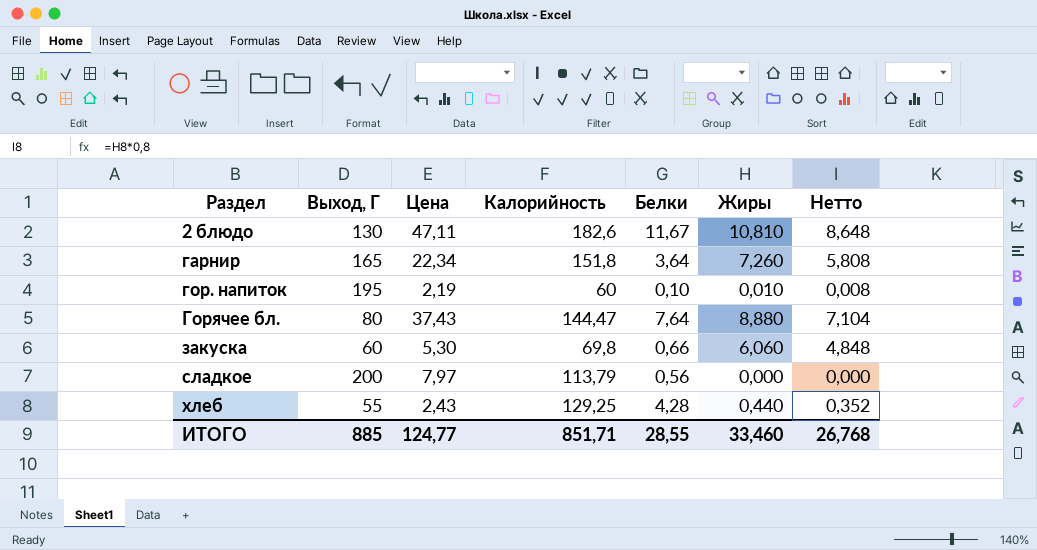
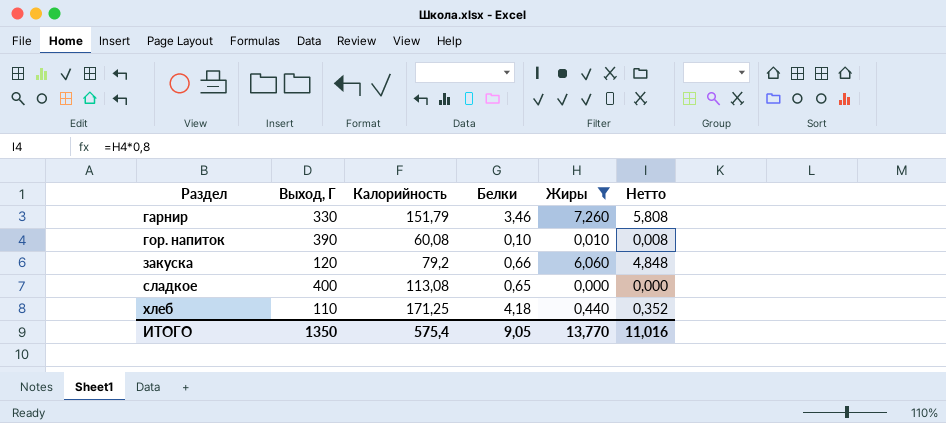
filter: none -> Жиры <= 7,260
column Цена | position: 3 -> none
гарнир | Выход, Г: 165 -> 330
гарнир | Калорийность: 151,8 -> 151,79
гарнир | Белки: 3,64 -> 3,46
гор. напиток | Выход, Г: 195 -> 390
гор. напиток | Калорийность: 60 -> 60,08
закуска | Выход, Г: 60 -> 120
закуска | Калорийность: 69,8 -> 79,2
сладкое | Выход, Г: 200 -> 400
сладкое | Калорийность: 113,79 -> 113,08
сладкое | Белки: 0,56 -> 0,65
хлеб | Выход, Г: 55 -> 110
хлеб | Калорийность: 129,25 -> 171,25
хлеб | Белки: 4,28 -> 4,18
ИТОГО | Выход, Г: 885 -> 1350
ИТОГО | Калорийность: 851,71 -> 575,4
ИТОГО | Белки: 28,55 -> 9,05
ИТОГО | Жиры: 33,460 -> 13,770
ИТОГО | Нетто: 26,768 -> 11,016

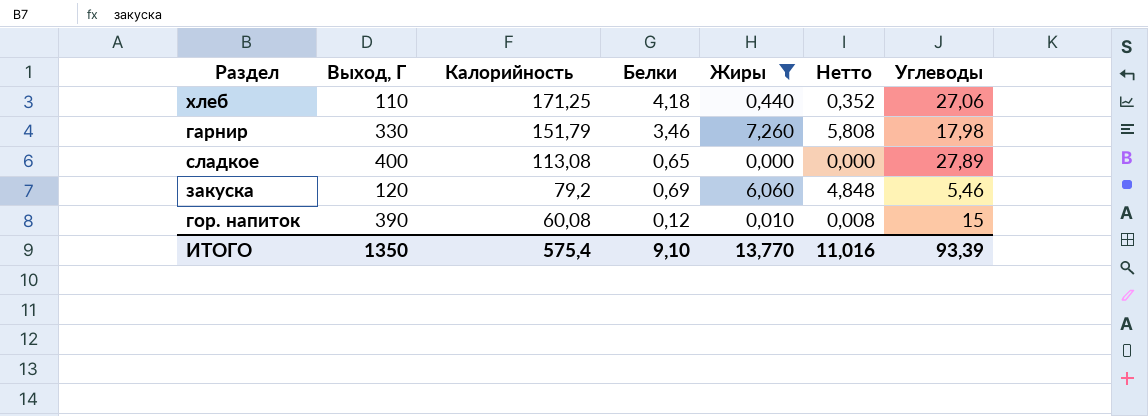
row order: Раздел ascending -> Калорийность descending
column Углеводы | position: none -> 7
закуска | Белки: 0,66 -> 0,69
гор. напиток | Белки: 0,10 -> 0,12
ИТОГО | Белки: 9,05 -> 9,10

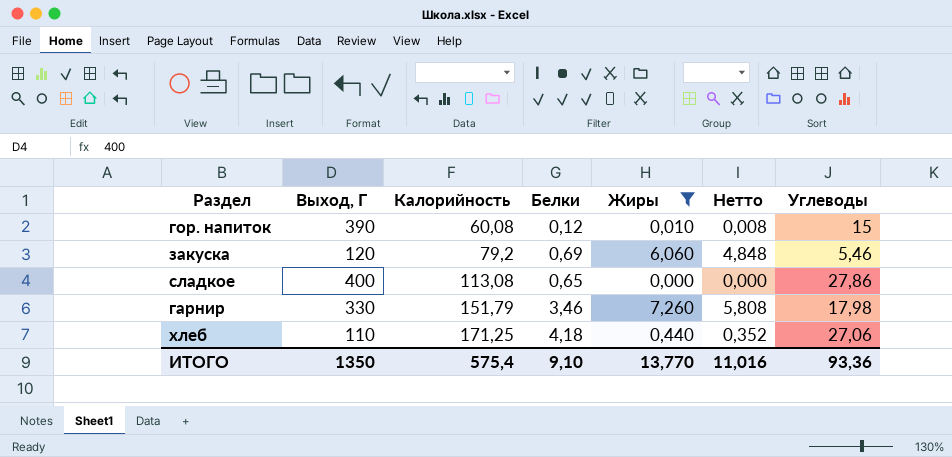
row order: Калорийность descending -> Калорийность ascending
сладкое | Углеводы: 27,89 -> 27,86
ИТОГО | Углеводы: 93,39 -> 93,36

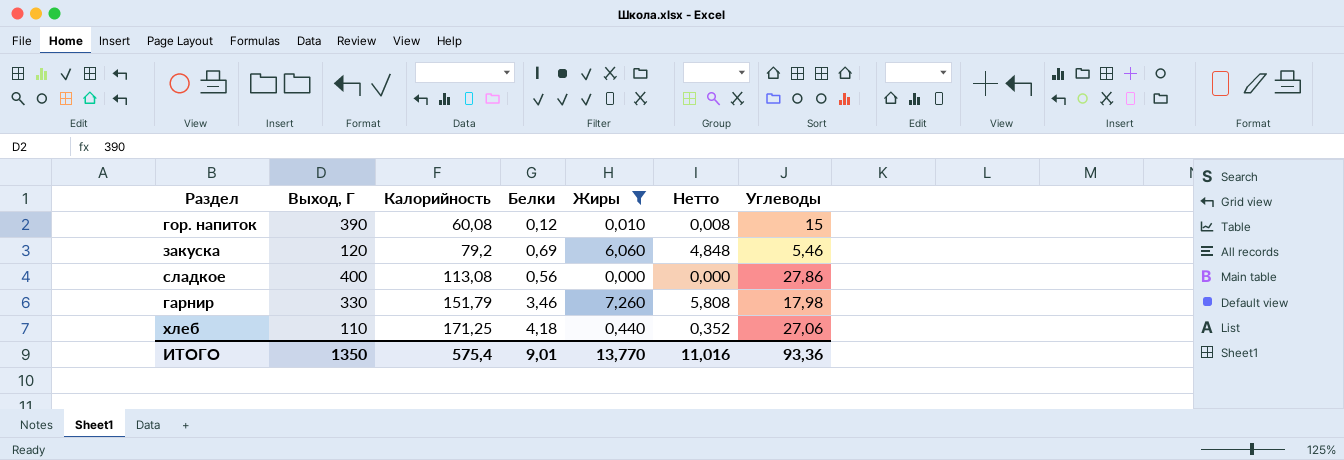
сладкое | Белки: 0,65 -> 0,56
ИТОГО | Белки: 9,10 -> 9,01

